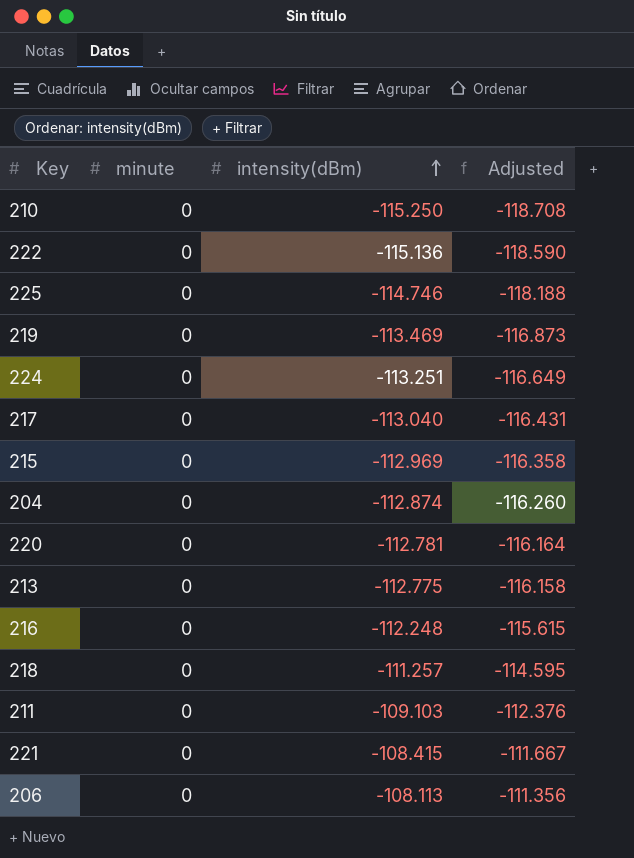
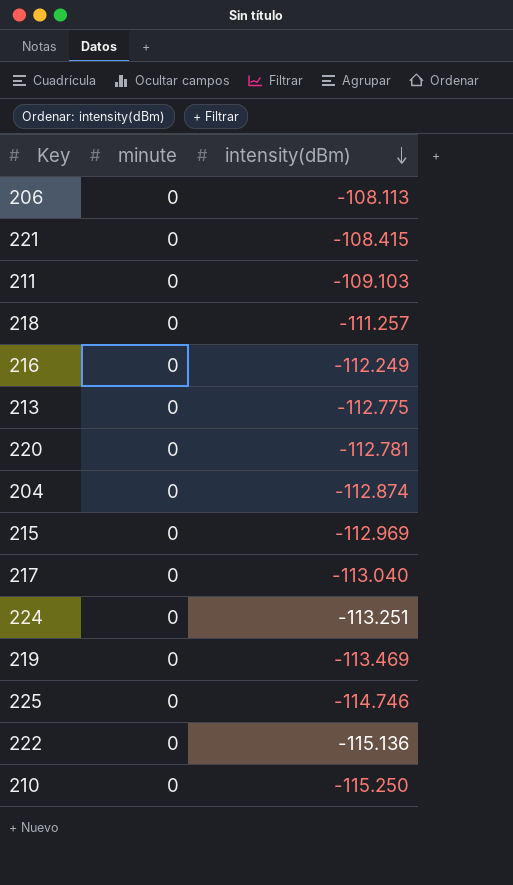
row order: intensity(dBm) ascending -> intensity(dBm) descending
column Adjusted | formula: [intensity(dBm)] * 1.03 -> none
216 | intensity(dBm): -112.248 -> -112.249

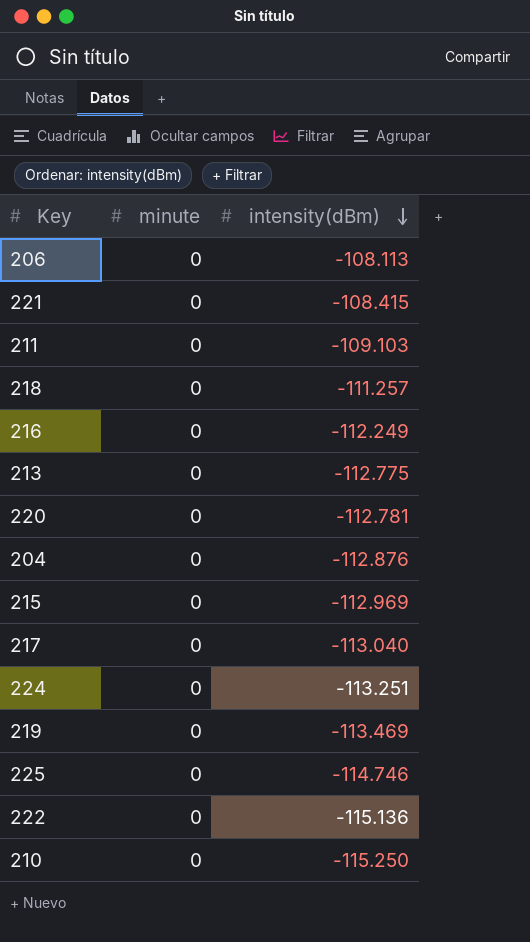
204 | intensity(dBm): -112.874 -> -112.876

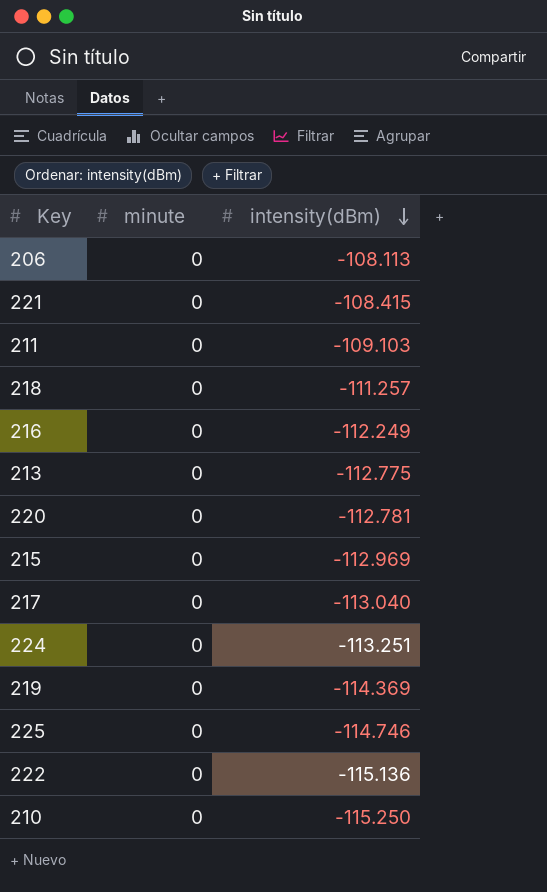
row 204: 0 | -112.876 -> none
219 | intensity(dBm): -113.469 -> -114.369

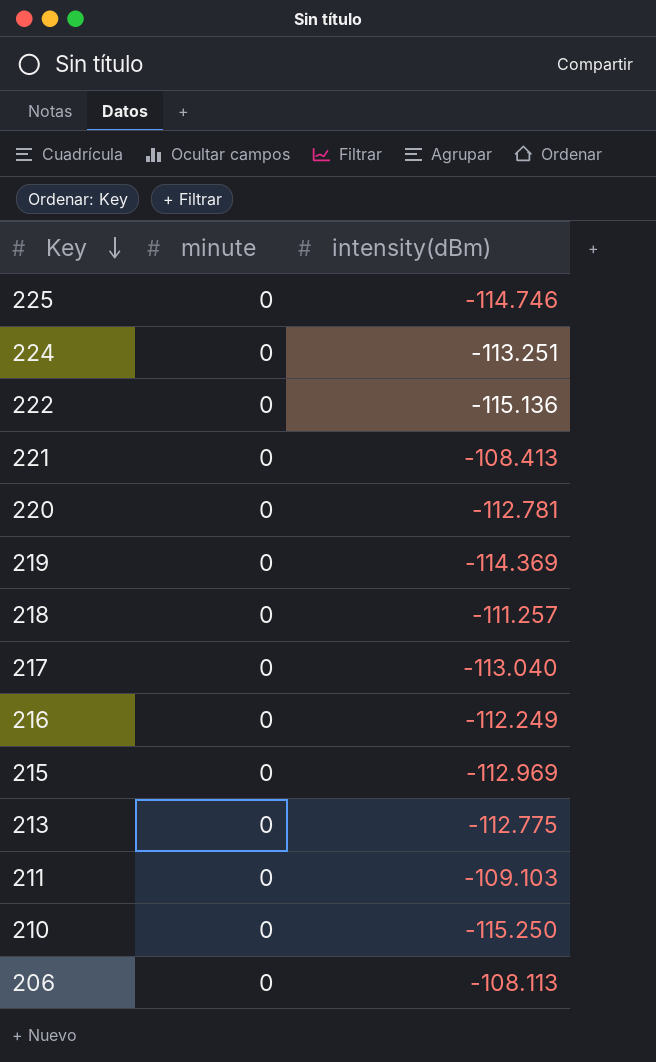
row order: intensity(dBm) descending -> Key descending
221 | intensity(dBm): -108.415 -> -108.413

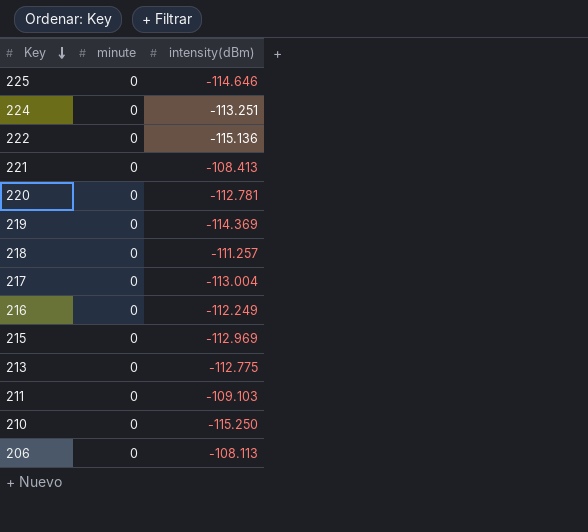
225 | intensity(dBm): -114.746 -> -114.646
217 | intensity(dBm): -113.040 -> -113.004

